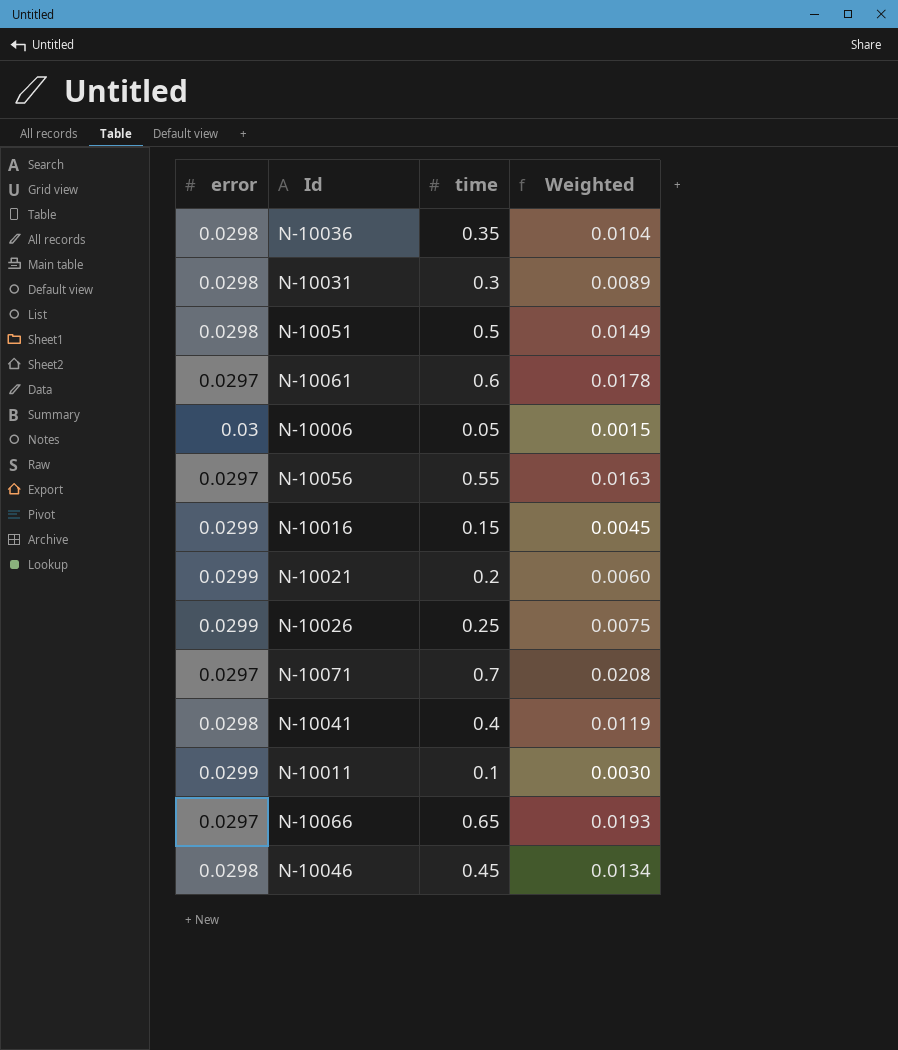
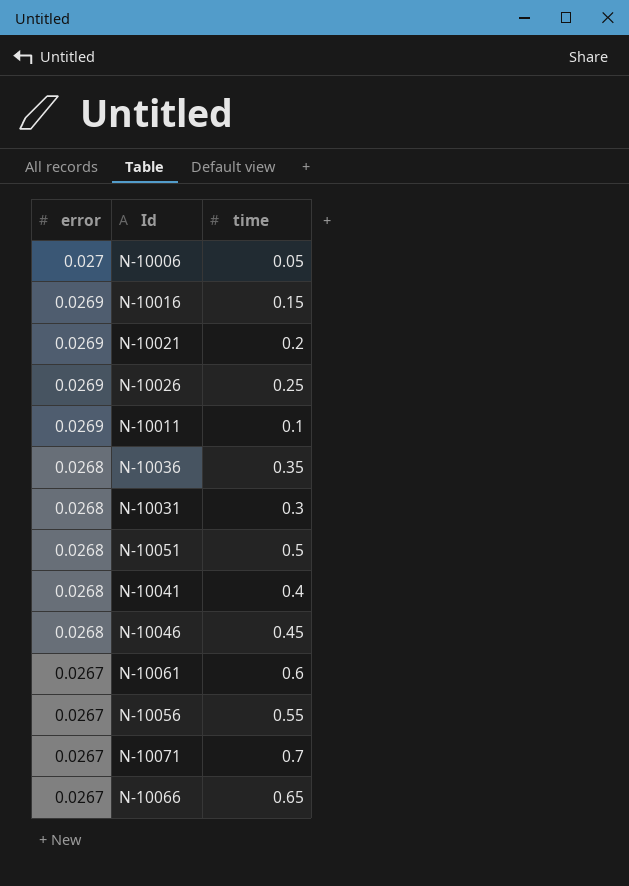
row order: none -> error descending
column Weighted | formula: [error] * [time] -> none
N-10006 | error: 0.03 -> 0.027
N-10016 | error: 0.0299 -> 0.0269
N-10021 | error: 0.0299 -> 0.0269
N-10026 | error: 0.0299 -> 0.0269
N-10011 | error: 0.0299 -> 0.0269
N-10036 | error: 0.0298 -> 0.0268
N-10031 | error: 0.0298 -> 0.0268
N-10051 | error: 0.0298 -> 0.0268
N-10041 | error: 0.0298 -> 0.0268
N-10046 | error: 0.0298 -> 0.0268
N-10061 | error: 0.0297 -> 0.0267
N-10056 | error: 0.0297 -> 0.0267
N-10071 | error: 0.0297 -> 0.0267
N-10066 | error: 0.0297 -> 0.0267

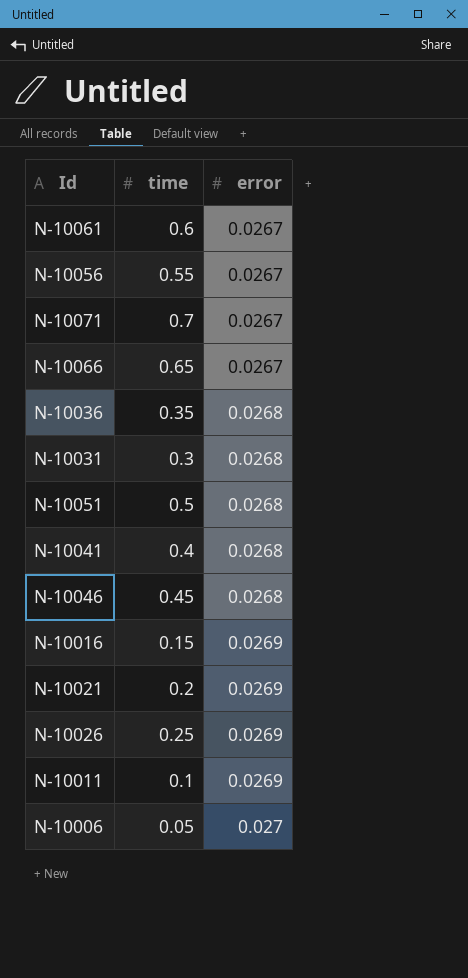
row order: error descending -> error ascending
column error | position: 1 -> 3

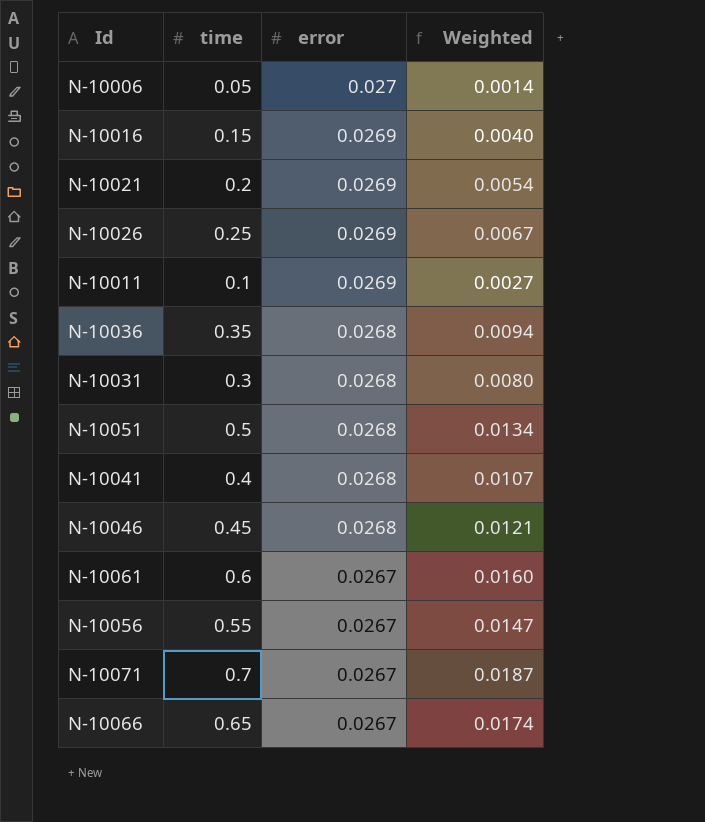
row order: error ascending -> error descending
column Weighted | formula: none -> [time] * [error]

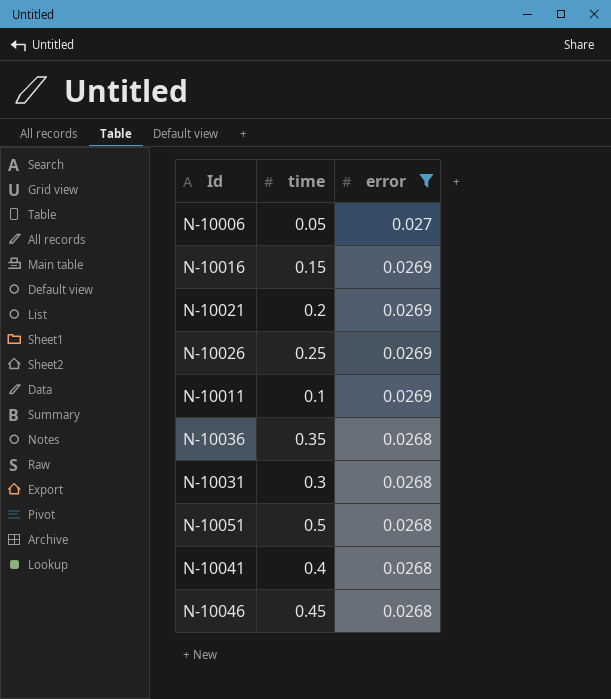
filter: none -> error != 0.0267
column Weighted | formula: [time] * [error] -> none

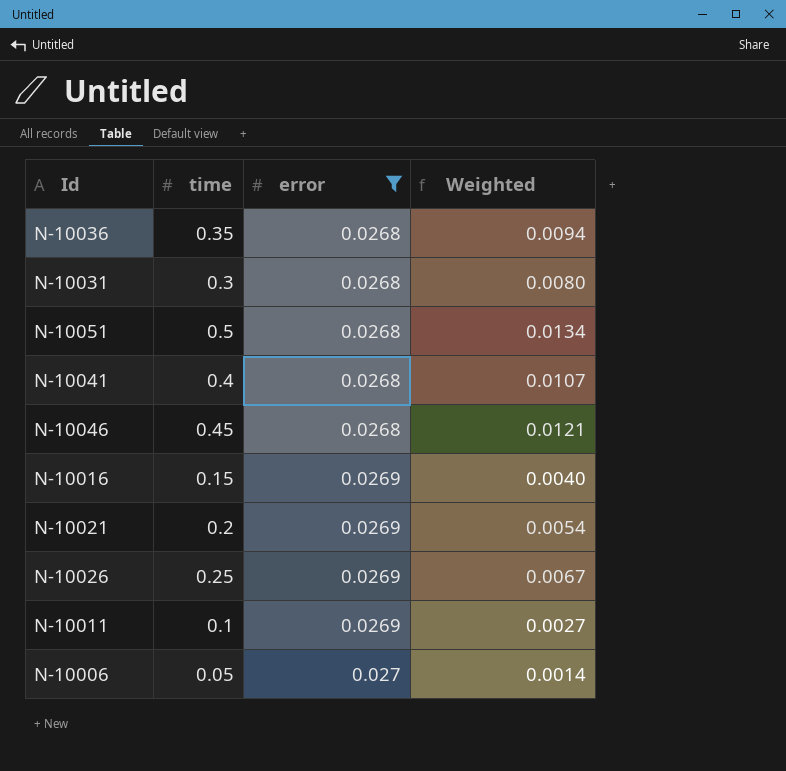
row order: error descending -> error ascending
column Weighted | formula: none -> [time] * [error]

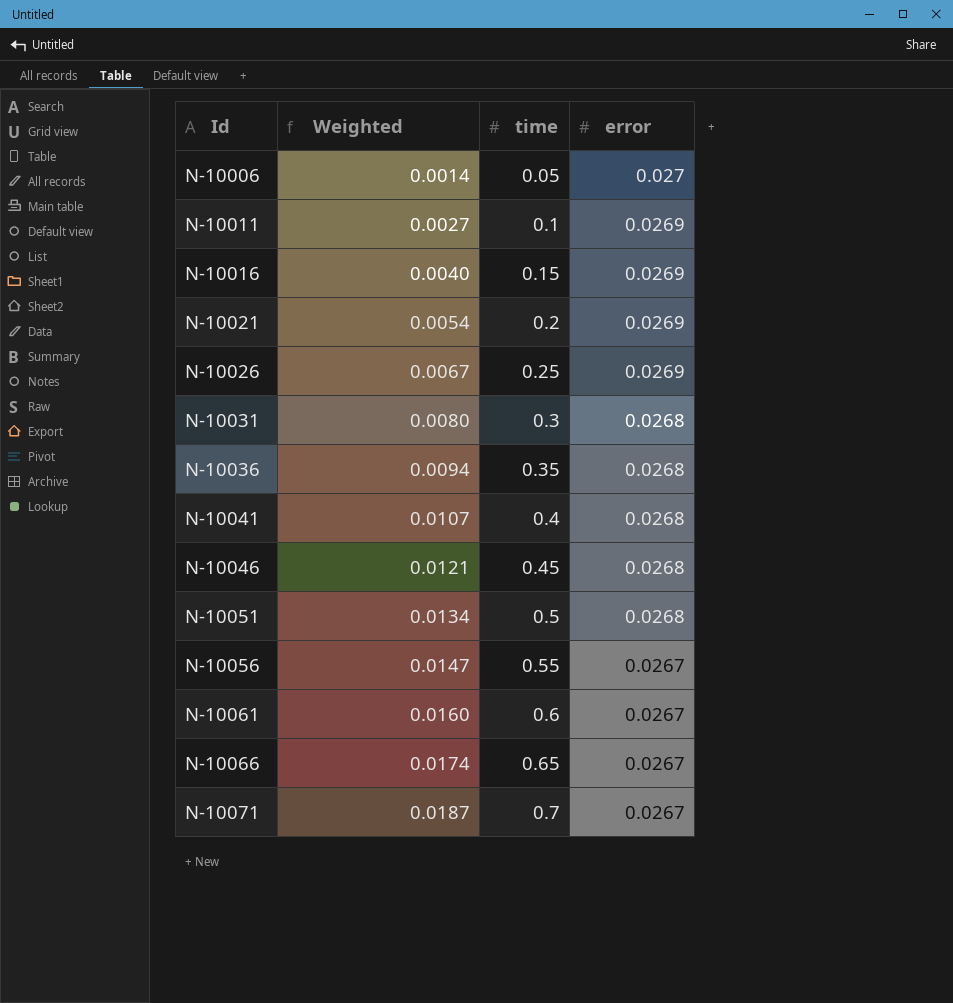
filter: error != 0.0267 -> none
row order: error ascending -> Id ascending
column Weighted | position: 4 -> 2

